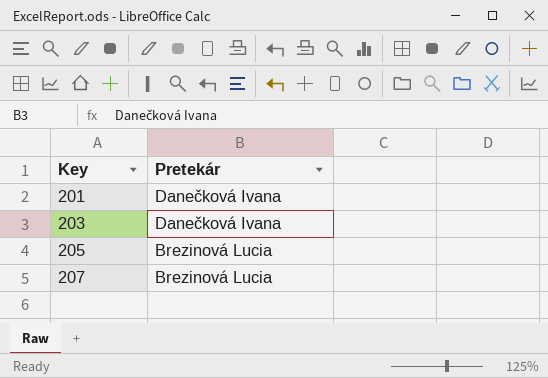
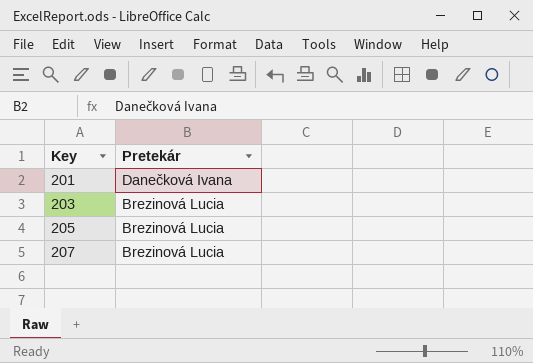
203 | Pretekár: Danečková Ivana -> Brezinová Lucia

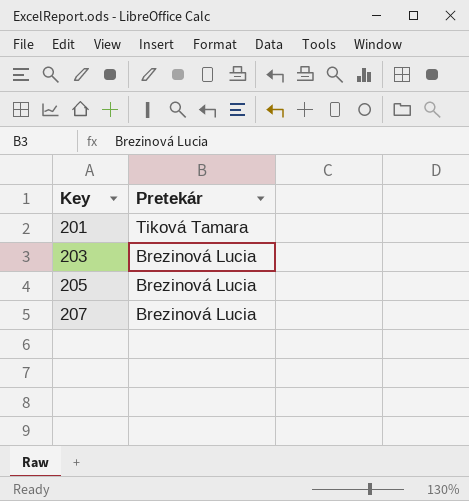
201 | Pretekár: Danečková Ivana -> Tiková Tamara

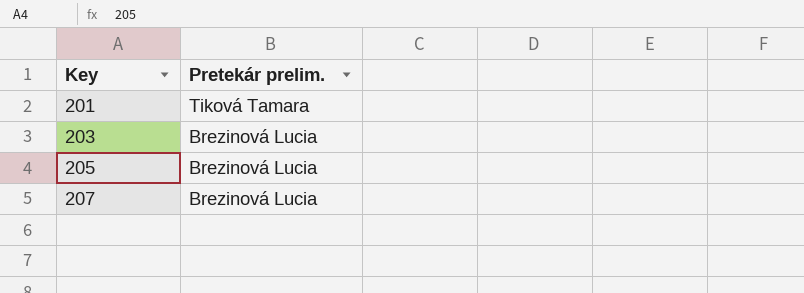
column name: Pretekár -> Pretekár prelim.

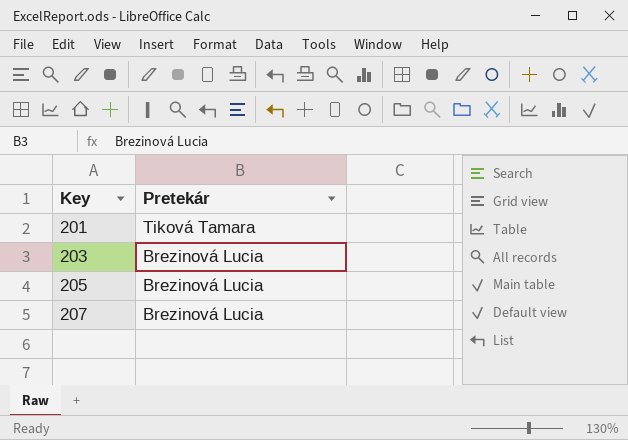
column name: Pretekár prelim. -> Pretekár

